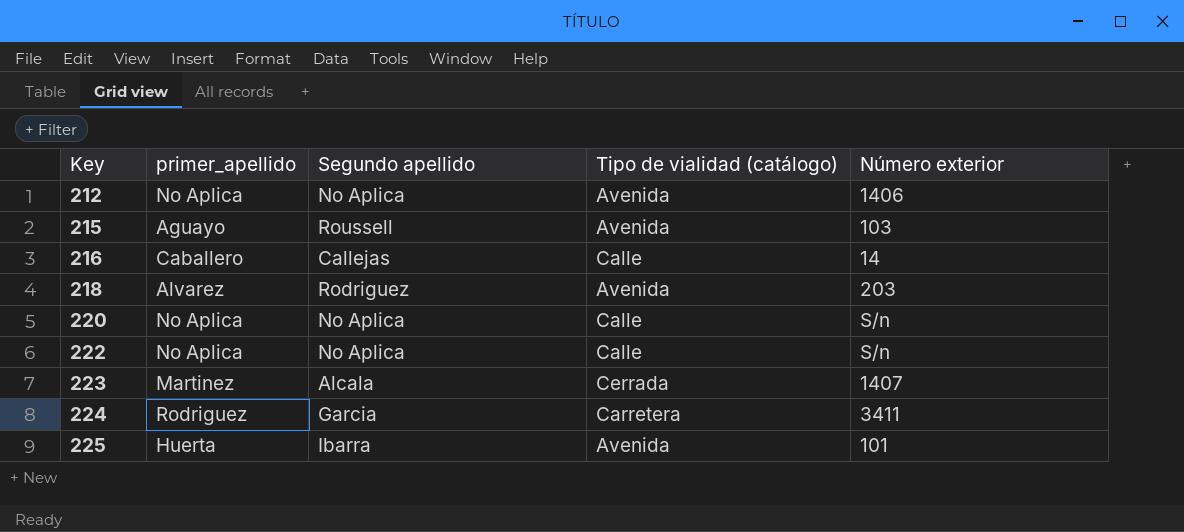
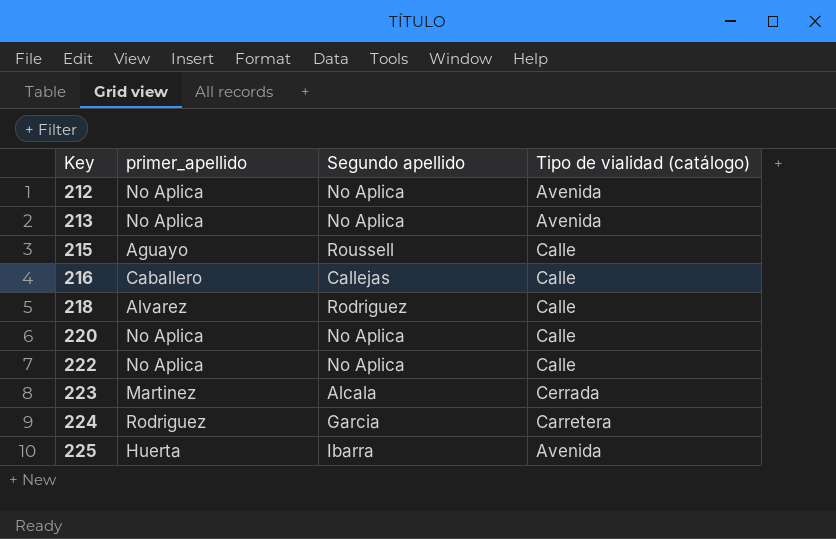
column Número exterior | position: 5 -> none
row 213: none -> No Aplica | No Aplica | Avenida
215 | Tipo de vialidad (catálogo): Avenida -> Calle
218 | Tipo de vialidad (catálogo): Avenida -> Calle

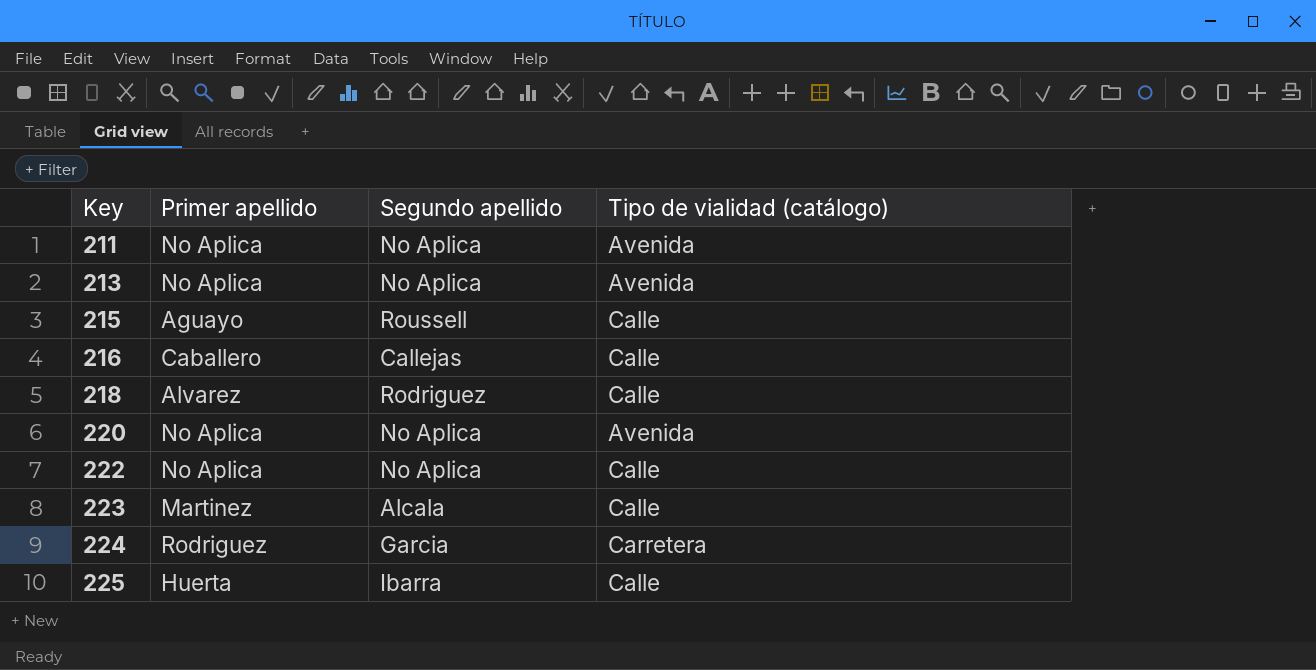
column name: primer_apellido -> Primer apellido
row 212: No Aplica | No Aplica | Avenida -> none
row 211: none -> No Aplica | No Aplica | Avenida
220 | Tipo de vialidad (catálogo): Calle -> Avenida
223 | Tipo de vialidad (catálogo): Cerrada -> Calle
225 | Tipo de vialidad (catálogo): Avenida -> Calle

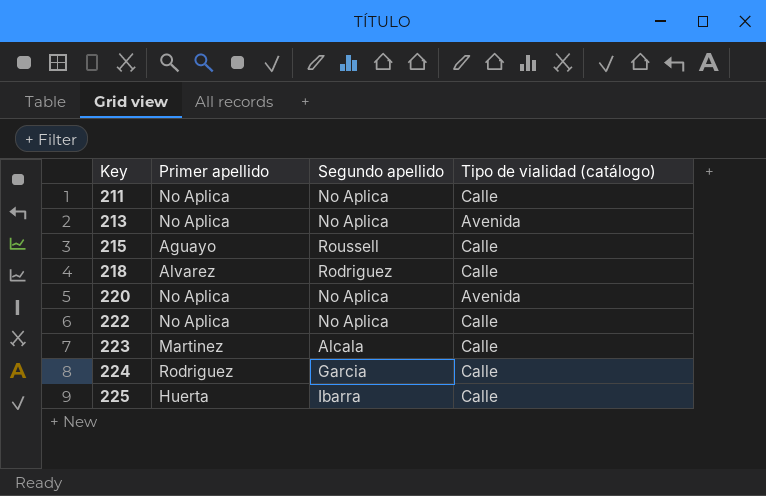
row 216: Caballero | Callejas | Calle -> none
211 | Tipo de vialidad (catálogo): Avenida -> Calle
224 | Tipo de vialidad (catálogo): Carretera -> Calle

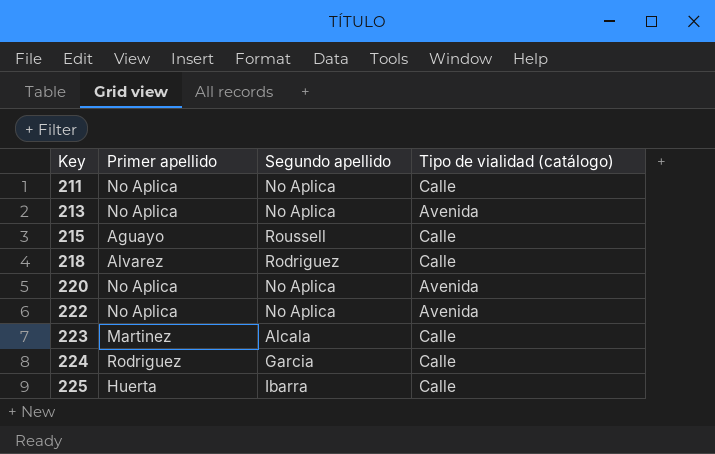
222 | Tipo de vialidad (catálogo): Calle -> Avenida

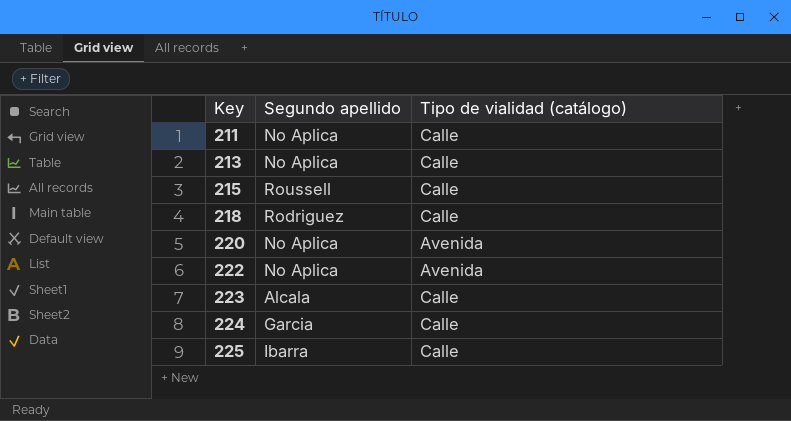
column Primer apellido | position: 2 -> none
213 | Tipo de vialidad (catálogo): Avenida -> Calle

